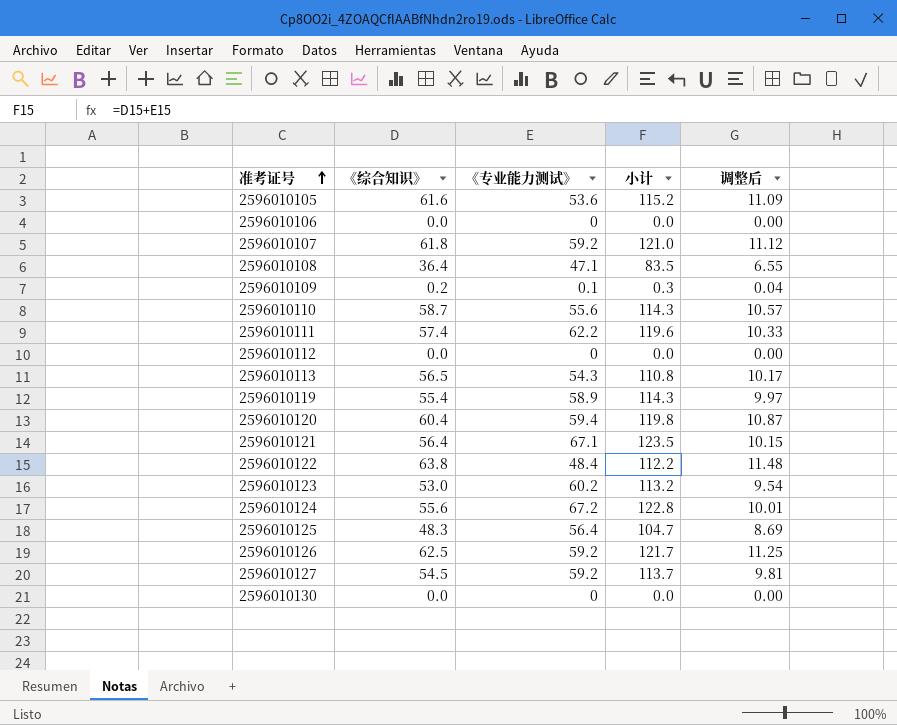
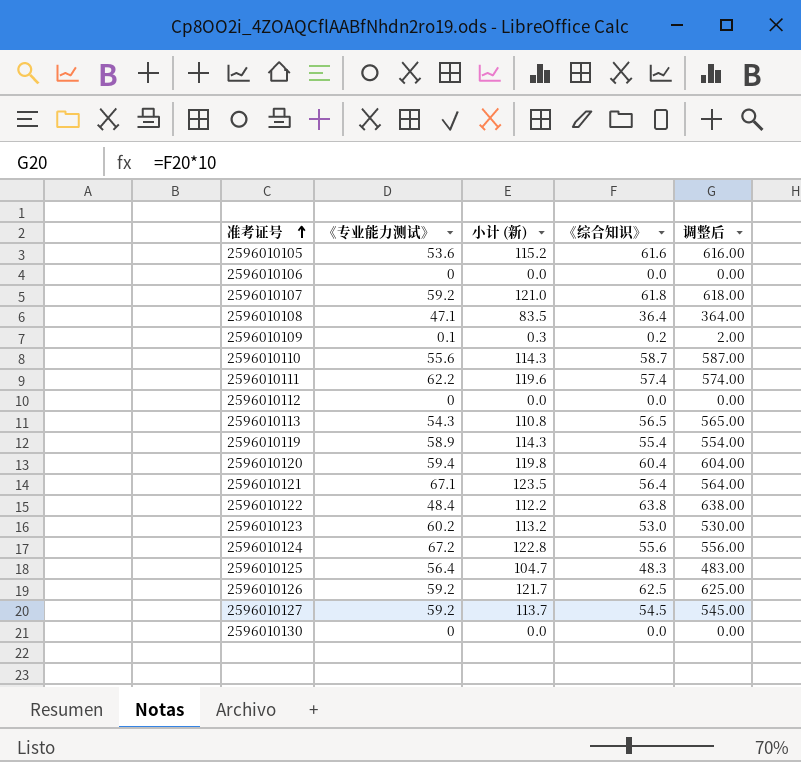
column name: 小计 -> 小计 (新)
column 《综合知识》 | position: 2 -> 4
column 调整后 | formula: [《综合知识》] * 0.18 -> [《综合知识》] * 10

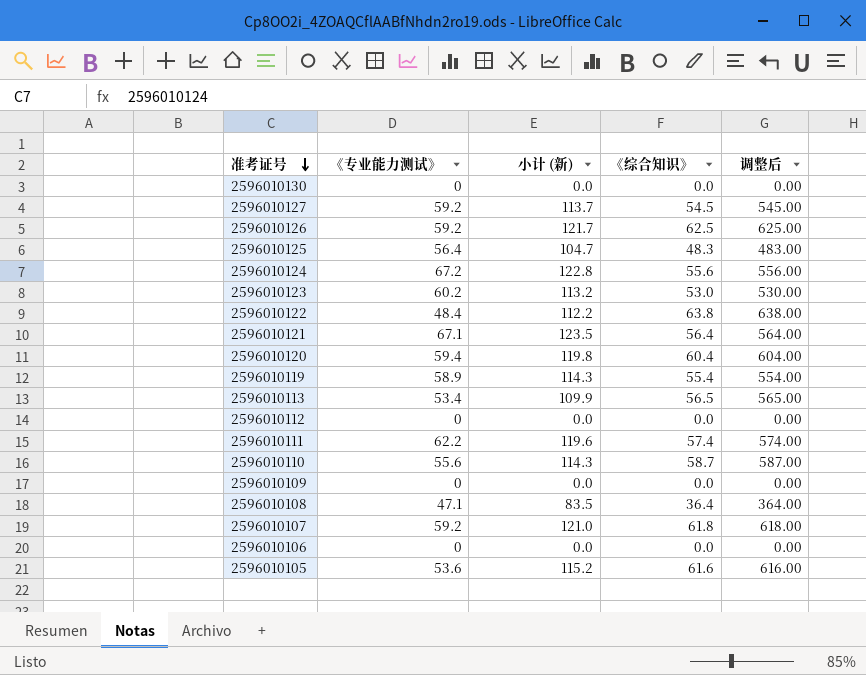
row order: 准考证号 ascending -> 准考证号 descending
2596010113 | 《专业能力测试》: 54.3 -> 53.4
2596010113 | 小计 (新): 110.8 -> 109.9
2596010109 | 《专业能力测试》: 0.1 -> 0
2596010109 | 小计 (新): 0.3 -> 0.0
2596010109 | 《综合知识》: 0.2 -> 0.0
2596010109 | 调整后: 2.00 -> 0.00

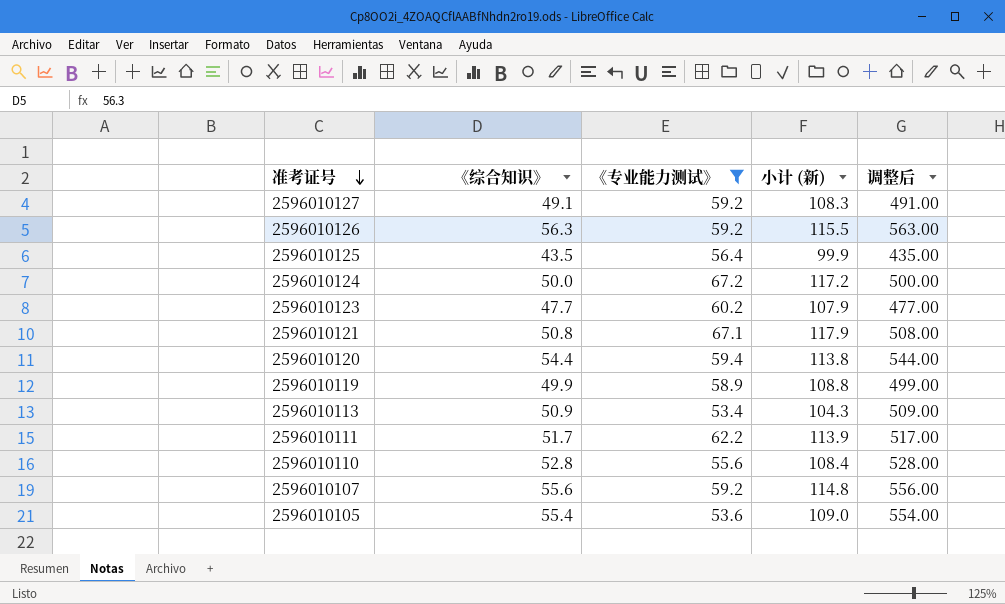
filter: none -> 《专业能力测试》 >= 53.4
column 《综合知识》 | position: 4 -> 2
2596010127 | 《综合知识》: 54.5 -> 49.1
2596010127 | 小计 (新): 113.7 -> 108.3
2596010127 | 调整后: 545.00 -> 491.00
2596010126 | 《综合知识》: 62.5 -> 56.3
2596010126 | 小计 (新): 121.7 -> 115.5
2596010126 | 调整后: 625.00 -> 563.00
2596010125 | 《综合知识》: 48.3 -> 43.5
2596010125 | 小计 (新): 104.7 -> 99.9
2596010125 | 调整后: 483.00 -> 435.00
2596010124 | 《综合知识》: 55.6 -> 50.0
2596010124 | 小计 (新): 122.8 -> 117.2
2596010124 | 调整后: 556.00 -> 500.00
2596010123 | 《综合知识》: 53.0 -> 47.7
2596010123 | 小计 (新): 113.2 -> 107.9
2596010123 | 调整后: 530.00 -> 477.00
2596010121 | 《综合知识》: 56.4 -> 50.8
2596010121 | 小计 (新): 123.5 -> 117.9
2596010121 | 调整后: 564.00 -> 508.00
2596010120 | 《综合知识》: 60.4 -> 54.4
2596010120 | 小计 (新): 119.8 -> 113.8
2596010120 | 调整后: 604.00 -> 544.00
2596010119 | 《综合知识》: 55.4 -> 49.9
2596010119 | 小计 (新): 114.3 -> 108.8
2596010119 | 调整后: 554.00 -> 499.00
2596010113 | 《综合知识》: 56.5 -> 50.9
2596010113 | 小计 (新): 109.9 -> 104.3
2596010113 | 调整后: 565.00 -> 509.00
2596010111 | 《综合知识》: 57.4 -> 51.7
2596010111 | 小计 (新): 119.6 -> 113.9
2596010111 | 调整后: 574.00 -> 517.00
2596010110 | 《综合知识》: 58.7 -> 52.8
2596010110 | 小计 (新): 114.3 -> 108.4
2596010110 | 调整后: 587.00 -> 528.00
2596010107 | 《综合知识》: 61.8 -> 55.6
2596010107 | 小计 (新): 121.0 -> 114.8
2596010107 | 调整后: 618.00 -> 556.00
2596010105 | 《综合知识》: 61.6 -> 55.4
2596010105 | 小计 (新): 115.2 -> 109.0
2596010105 | 调整后: 616.00 -> 554.00

